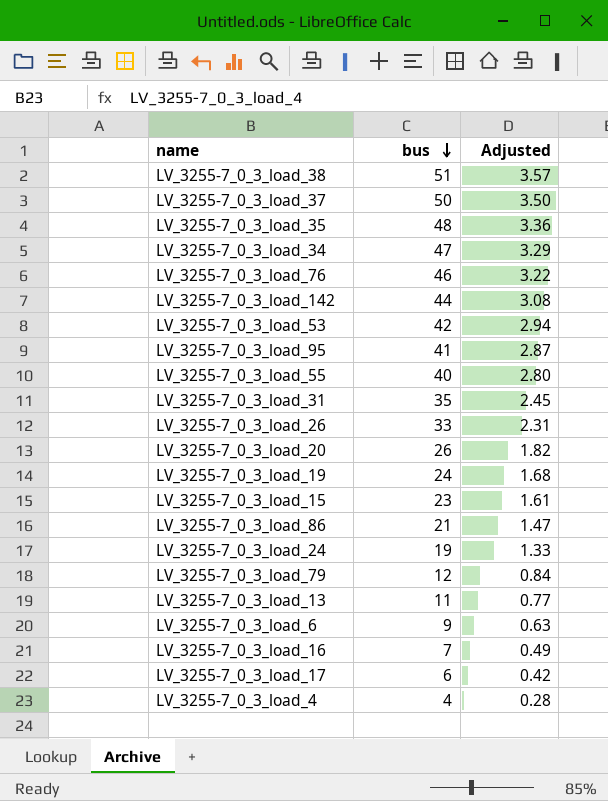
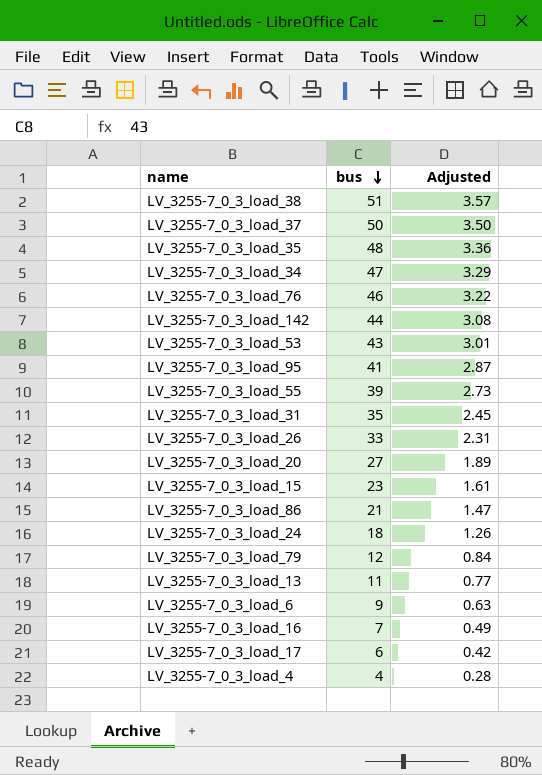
row LV_3255-7_0_3_load_19: 24 | 1.68 -> none
LV_3255-7_0_3_load_53 | bus: 42 -> 43
LV_3255-7_0_3_load_53 | Adjusted: 2.94 -> 3.01
LV_3255-7_0_3_load_55 | bus: 40 -> 39
LV_3255-7_0_3_load_55 | Adjusted: 2.80 -> 2.73
LV_3255-7_0_3_load_20 | bus: 26 -> 27
LV_3255-7_0_3_load_20 | Adjusted: 1.82 -> 1.89
LV_3255-7_0_3_load_24 | bus: 19 -> 18
LV_3255-7_0_3_load_24 | Adjusted: 1.33 -> 1.26

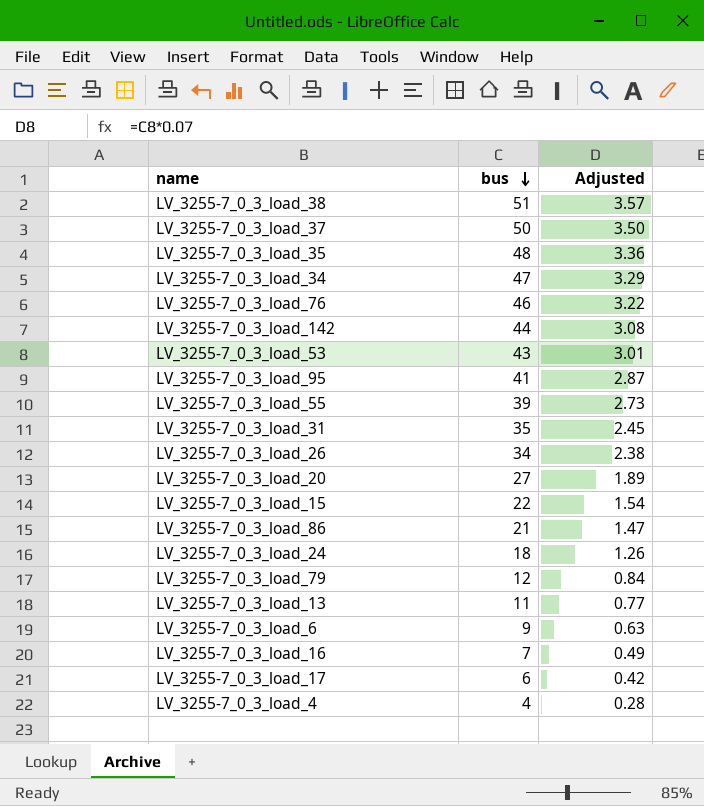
LV_3255-7_0_3_load_26 | bus: 33 -> 34
LV_3255-7_0_3_load_26 | Adjusted: 2.31 -> 2.38
LV_3255-7_0_3_load_15 | bus: 23 -> 22
LV_3255-7_0_3_load_15 | Adjusted: 1.61 -> 1.54

